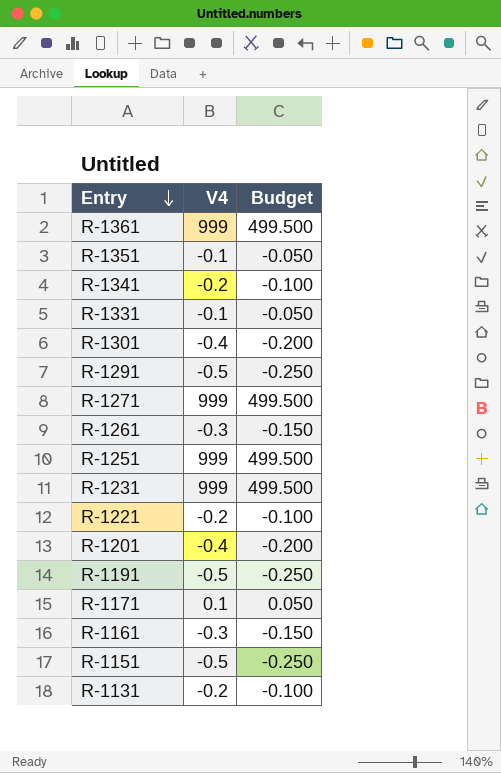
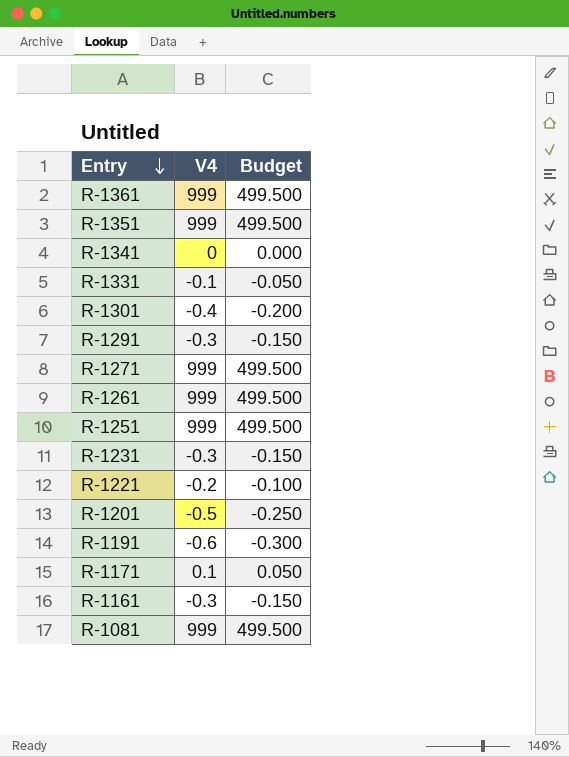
row R-1151: -0.5 | -0.250 -> none
row R-1131: -0.2 | -0.100 -> none
R-1351 | V4: -0.1 -> 999
R-1351 | Budget: -0.050 -> 499.500
R-1341 | V4: -0.2 -> 0
R-1341 | Budget: -0.100 -> 0.000
R-1291 | V4: -0.5 -> -0.3
R-1291 | Budget: -0.250 -> -0.150
R-1261 | V4: -0.3 -> 999
R-1261 | Budget: -0.150 -> 499.500
R-1231 | V4: 999 -> -0.3
R-1231 | Budget: 499.500 -> -0.150
R-1201 | V4: -0.4 -> -0.5
R-1201 | Budget: -0.200 -> -0.250
R-1191 | V4: -0.5 -> -0.6
R-1191 | Budget: -0.250 -> -0.300
row R-1081: none -> 999 | 499.500

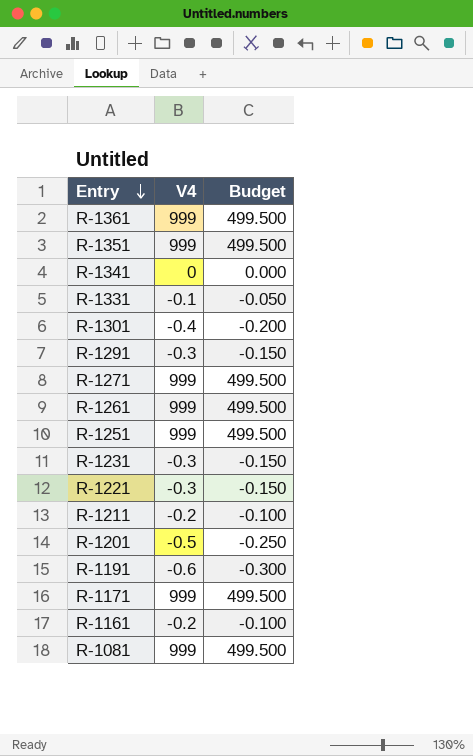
R-1221 | V4: -0.2 -> -0.3
R-1221 | Budget: -0.100 -> -0.150
row R-1211: none -> -0.2 | -0.100
R-1171 | V4: 0.1 -> 999
R-1171 | Budget: 0.050 -> 499.500
R-1161 | V4: -0.3 -> -0.2
R-1161 | Budget: -0.150 -> -0.100

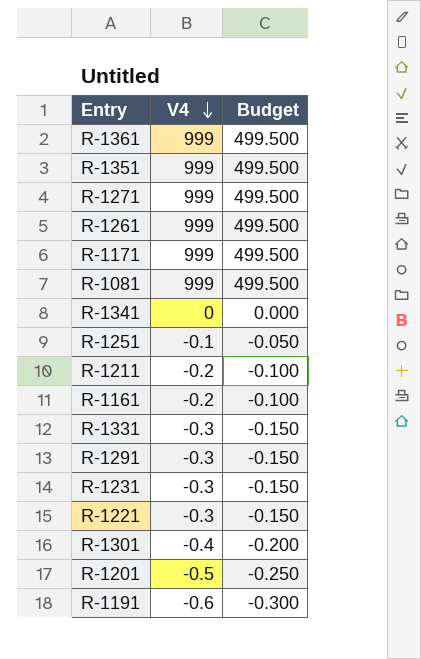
row order: Entry descending -> V4 descending
R-1251 | V4: 999 -> -0.1
R-1251 | Budget: 499.500 -> -0.050
R-1331 | V4: -0.1 -> -0.3
R-1331 | Budget: -0.050 -> -0.150

